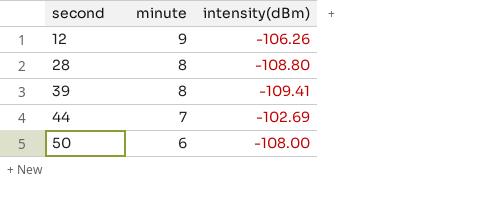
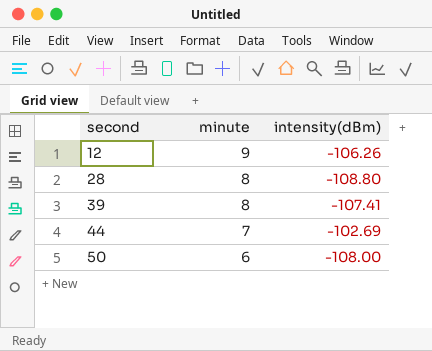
39 | intensity(dBm): -109.41 -> -107.41

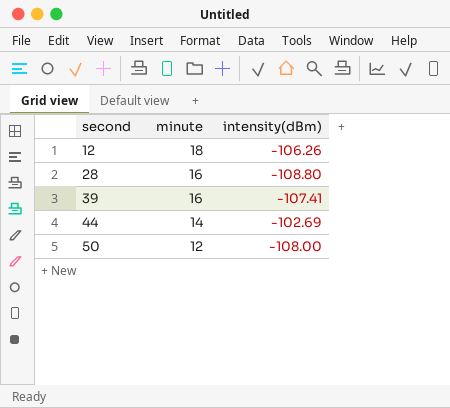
12 | minute: 9 -> 18
28 | minute: 8 -> 16
39 | minute: 8 -> 16
44 | minute: 7 -> 14
50 | minute: 6 -> 12

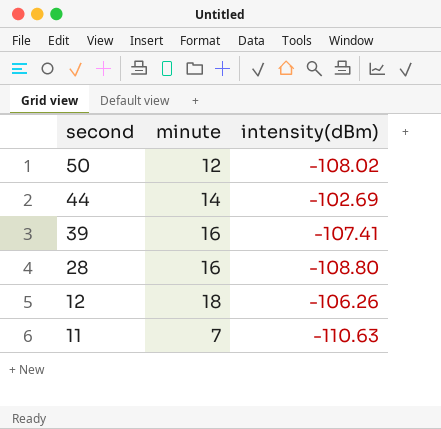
row order: second ascending -> second descending
50 | intensity(dBm): -108.00 -> -108.02
row 11: none -> 7 | -110.63

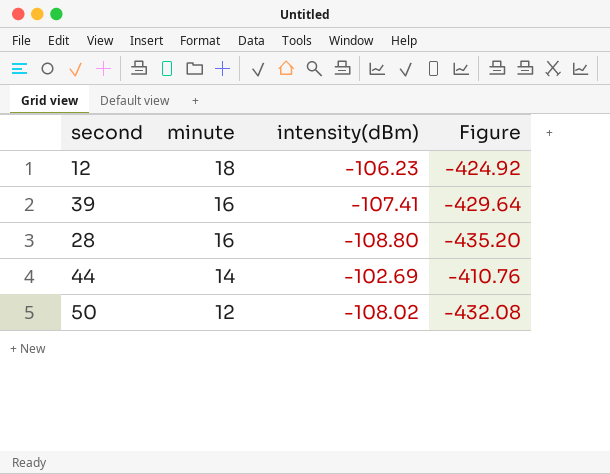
row order: second descending -> minute descending
column Figure | formula: none -> [intensity(dBm)] * 4
row 11: 7 | -110.63 -> none
12 | intensity(dBm): -106.26 -> -106.23

